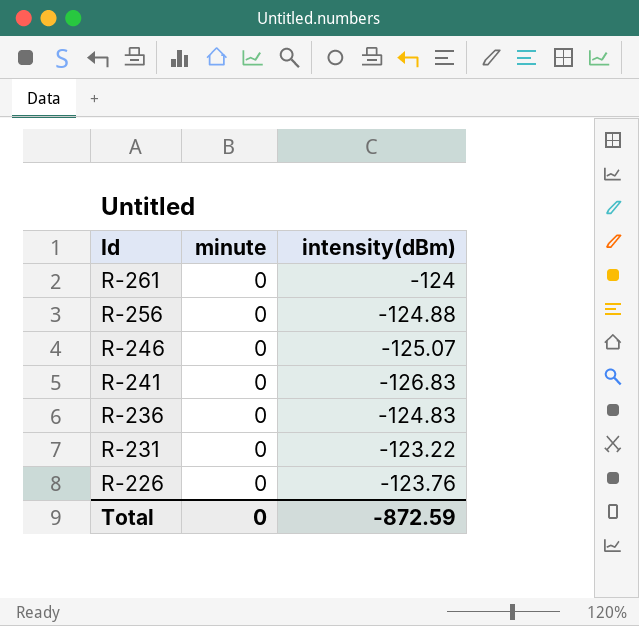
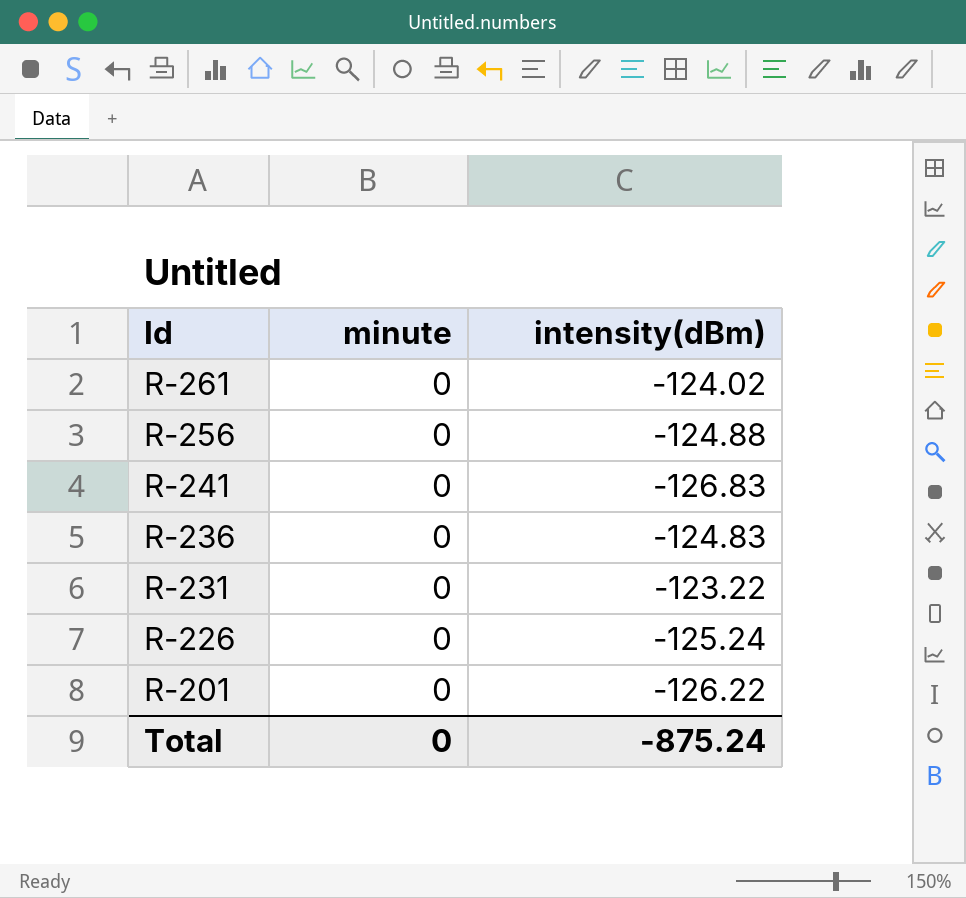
row R-246: 0 | -125.07 -> none
R-261 | intensity(dBm): -124 -> -124.02
R-226 | intensity(dBm): -123.76 -> -125.24
row R-201: none -> 0 | -126.22
Total | intensity(dBm): -872.59 -> -875.24

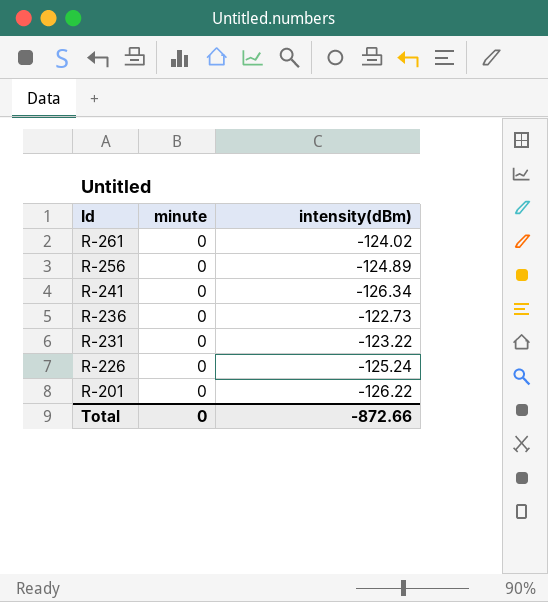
R-256 | intensity(dBm): -124.88 -> -124.89
R-241 | intensity(dBm): -126.83 -> -126.34
R-236 | intensity(dBm): -124.83 -> -122.73
Total | intensity(dBm): -875.24 -> -872.66

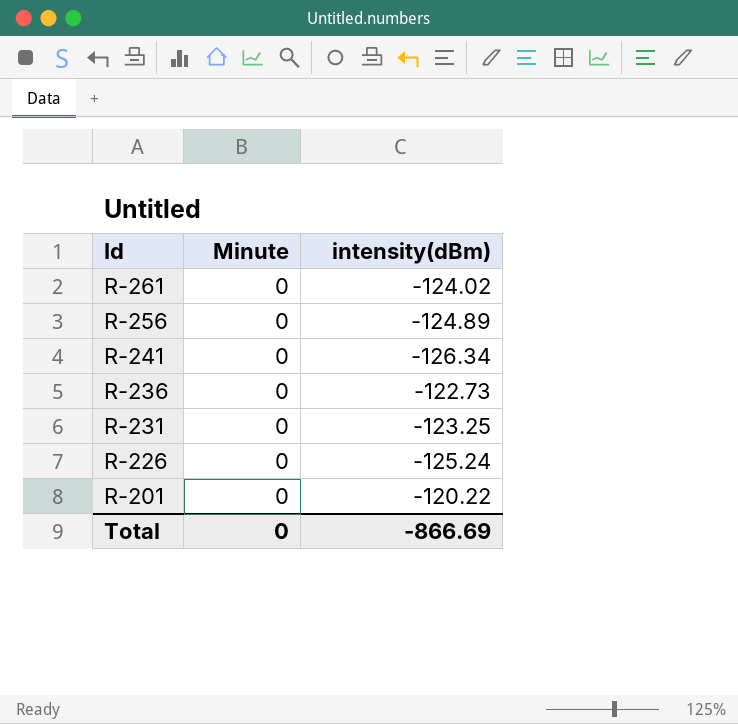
column name: minute -> Minute
R-231 | intensity(dBm): -123.22 -> -123.25
R-201 | intensity(dBm): -126.22 -> -120.22
Total | intensity(dBm): -872.66 -> -866.69

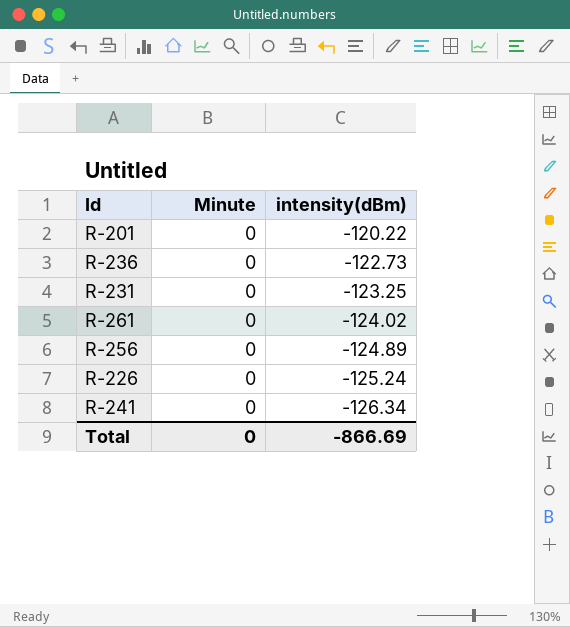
row order: Id descending -> intensity(dBm) descending

